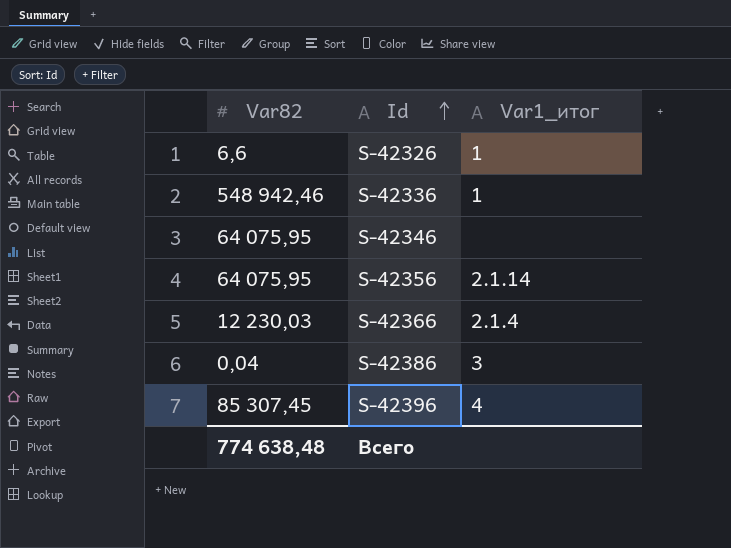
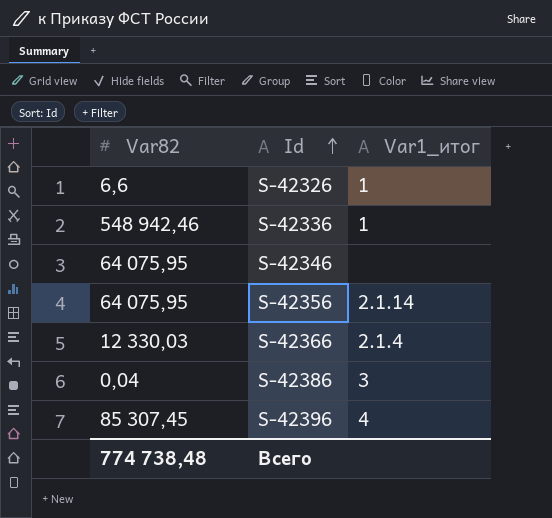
S-42366 | Var82: 12 230,03 -> 12 330,03
Всего | Var82: 774 638,48 -> 774 738,48

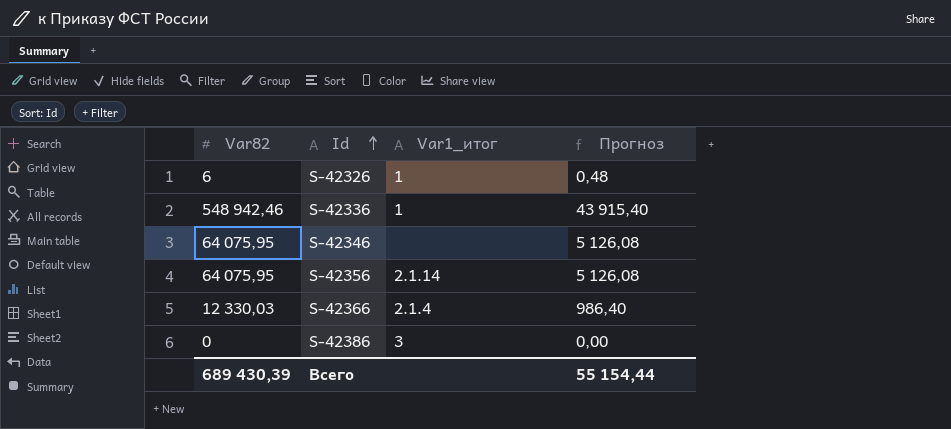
column Прогноз | formula: none -> [Var82] * 0,08
row S-42396: 85 307,45 | 4 -> none
S-42326 | Var82: 6,6 -> 6
S-42386 | Var82: 0,04 -> 0
Всего | Var82: 774 738,48 -> 689 430,39

